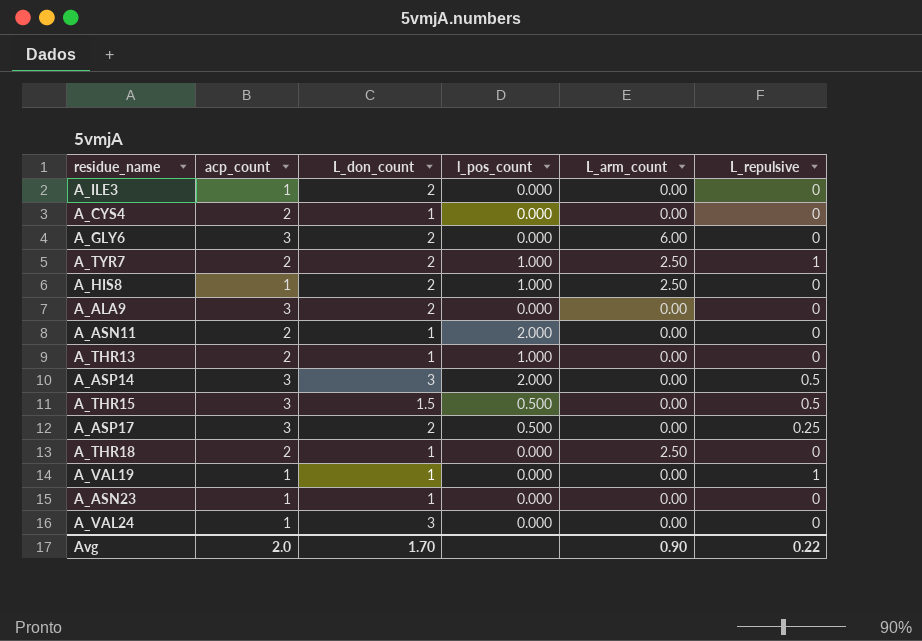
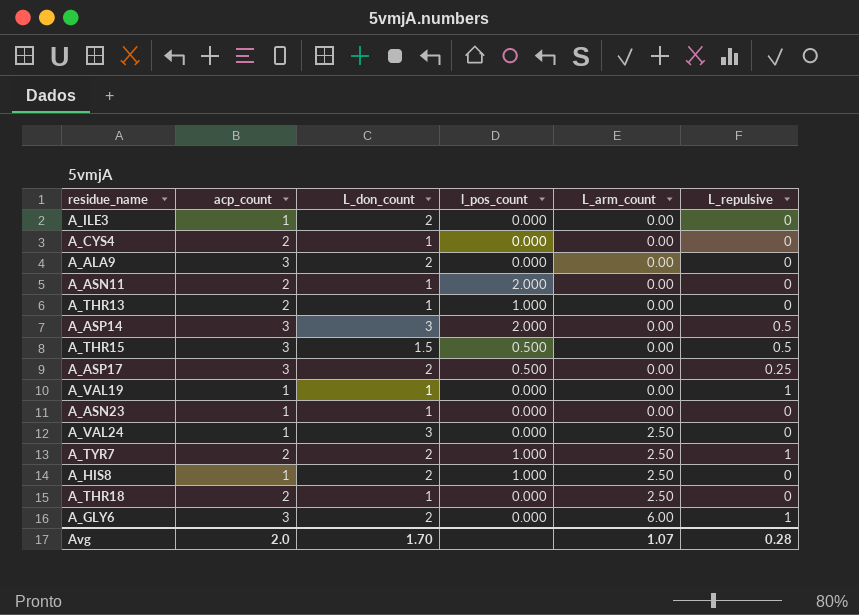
row order: none -> L_arm_count ascending
A_VAL24 | L_arm_count: 0.00 -> 2.50
A_GLY6 | L_repulsive: 0 -> 1
Avg | L_arm_count: 0.90 -> 1.07
Avg | L_repulsive: 0.22 -> 0.28

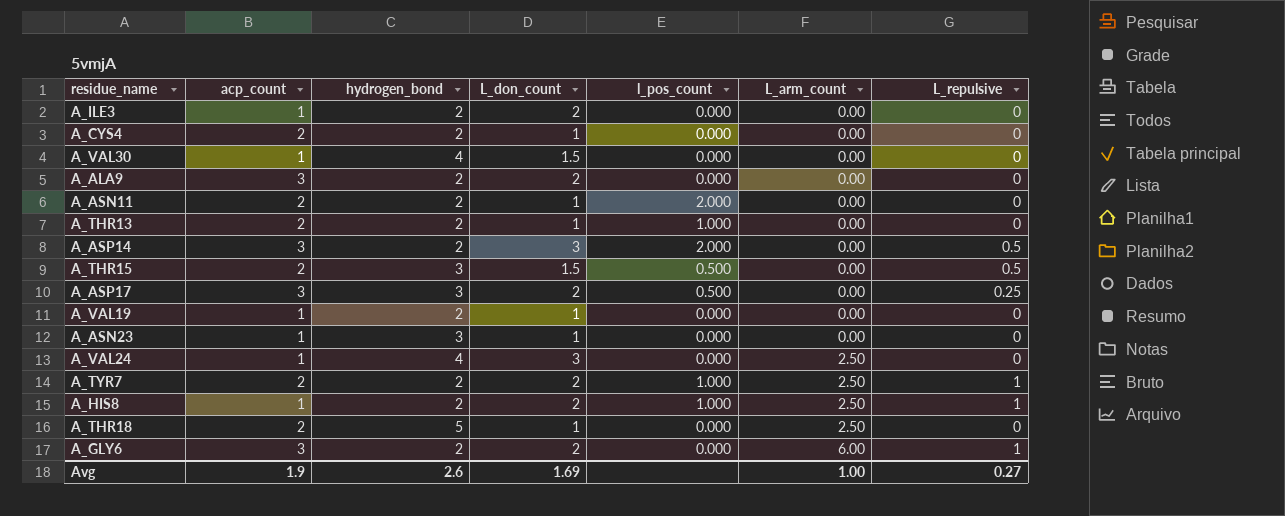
column hydrogen_bond | position: none -> 3
row A_VAL30: none -> 1 | 4 | 1.5 | 0.000 | 0.00 | 0
A_THR15 | acp_count: 3 -> 2
A_VAL19 | L_repulsive: 1 -> 0
A_HIS8 | L_repulsive: 0 -> 1
Avg | acp_count: 2.0 -> 1.9
Avg | L_don_count: 1.70 -> 1.69
Avg | L_arm_count: 1.07 -> 1.00
Avg | L_repulsive: 0.28 -> 0.27

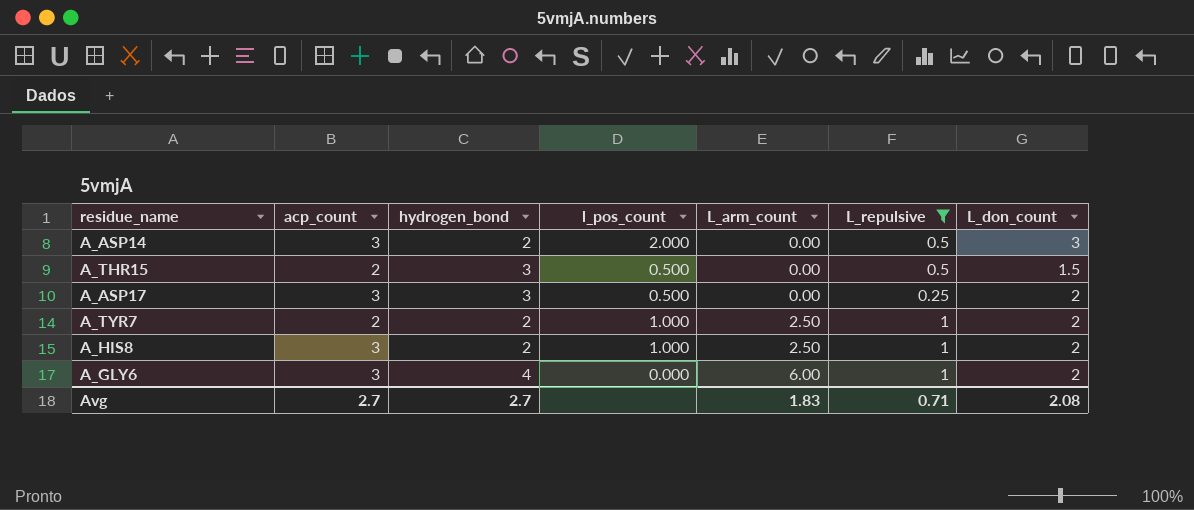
filter: none -> L_repulsive != 0
column L_don_count | position: 4 -> 7
A_HIS8 | acp_count: 1 -> 3
A_GLY6 | hydrogen_bond: 2 -> 4
Avg | acp_count: 1.9 -> 2.7
Avg | hydrogen_bond: 2.6 -> 2.7
Avg | L_arm_count: 1.00 -> 1.83
Avg | L_repulsive: 0.27 -> 0.71
Avg | L_don_count: 1.69 -> 2.08

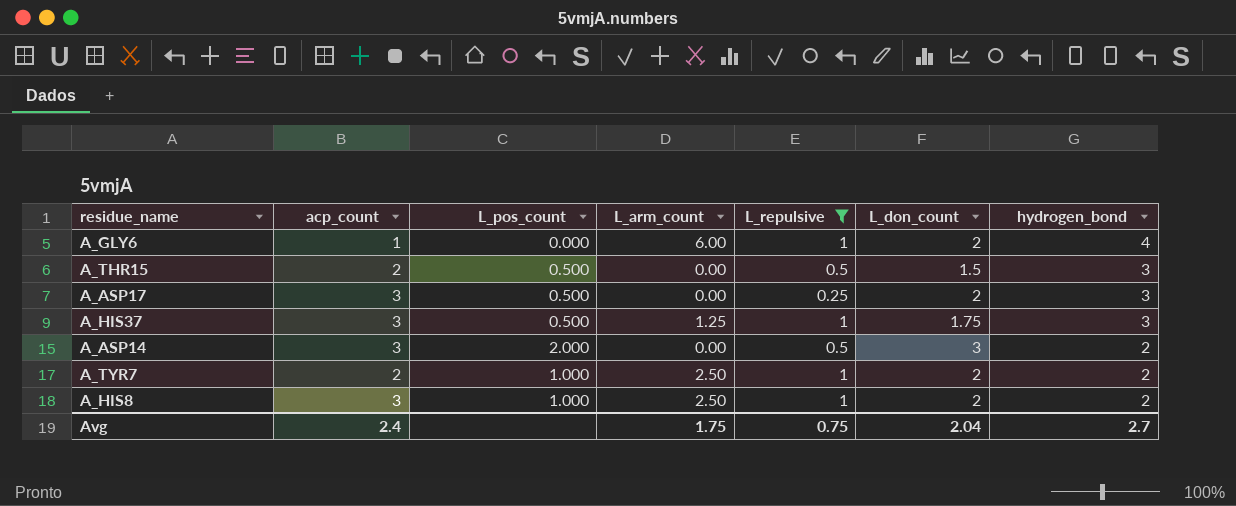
row order: L_arm_count ascending -> hydrogen_bond descending
column name: l_pos_count -> L_pos_count
column hydrogen_bond | position: 3 -> 7
A_GLY6 | acp_count: 3 -> 1
row A_HIS37: none -> 3 | 0.500 | 1.25 | 1 | 1.75 | 3
Avg | acp_count: 2.7 -> 2.4
Avg | L_arm_count: 1.83 -> 1.75
Avg | L_repulsive: 0.71 -> 0.75
Avg | L_don_count: 2.08 -> 2.04

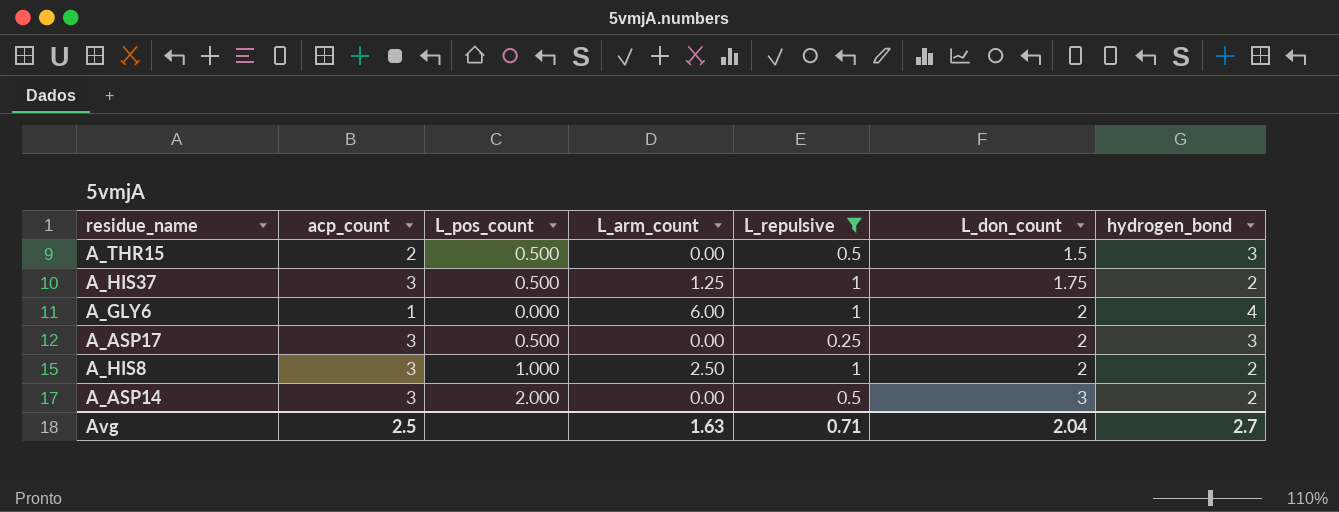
row order: hydrogen_bond descending -> L_don_count ascending
row A_TYR7: 2 | 1.000 | 2.50 | 1 | 2 | 2 -> none
A_HIS37 | hydrogen_bond: 3 -> 2
Avg | acp_count: 2.4 -> 2.5
Avg | L_arm_count: 1.75 -> 1.63
Avg | L_repulsive: 0.75 -> 0.71

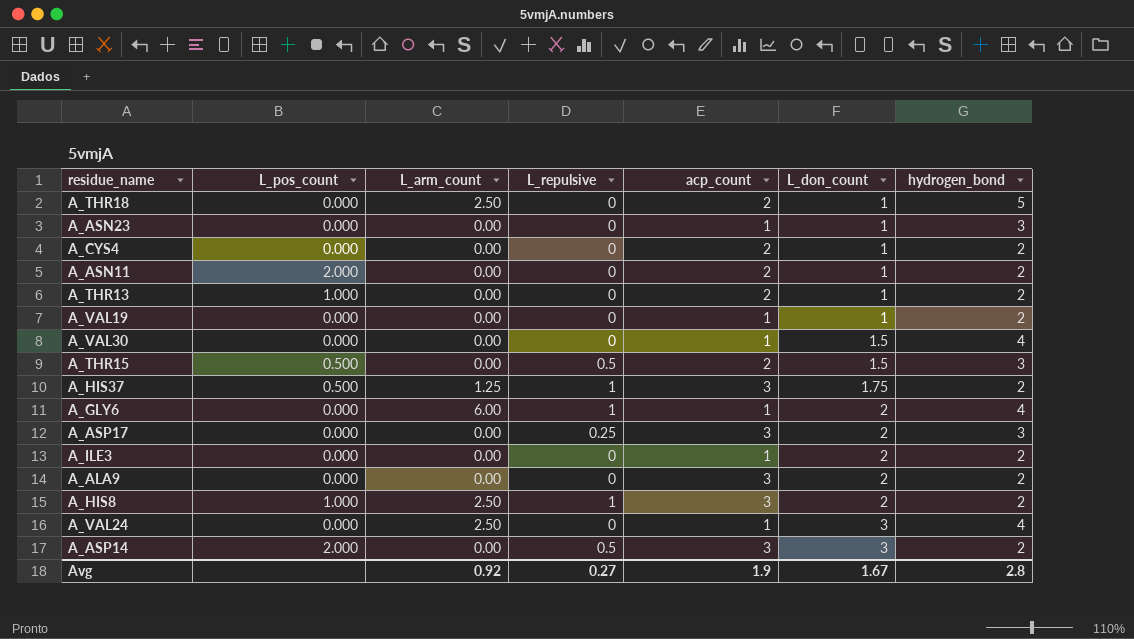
filter: L_repulsive != 0 -> none
column acp_count | position: 2 -> 5
A_ASP17 | L_pos_count: 0.500 -> 0.000
Avg | L_arm_count: 1.63 -> 0.92
Avg | L_repulsive: 0.71 -> 0.27
Avg | acp_count: 2.5 -> 1.9
Avg | L_don_count: 2.04 -> 1.67
Avg | hydrogen_bond: 2.7 -> 2.8

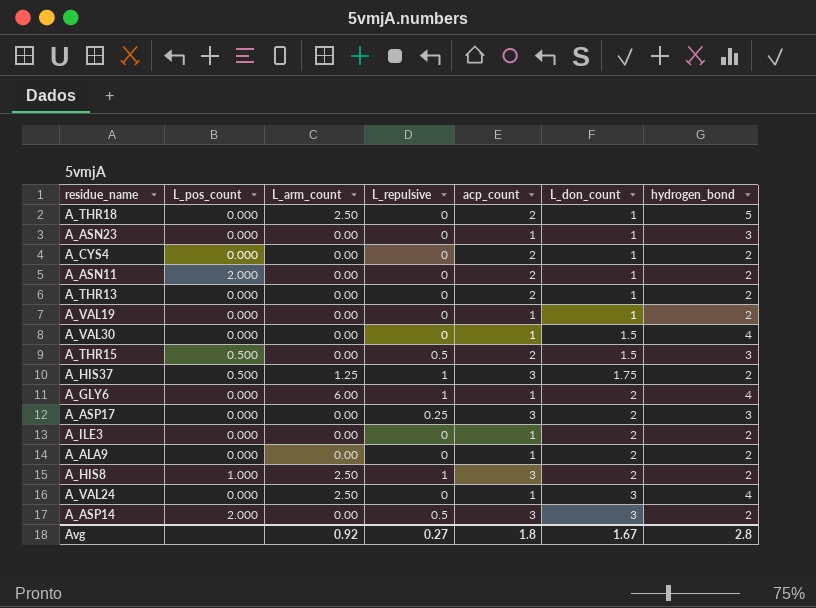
A_THR13 | L_pos_count: 1.000 -> 0.000
A_ALA9 | acp_count: 3 -> 1
Avg | acp_count: 1.9 -> 1.8

